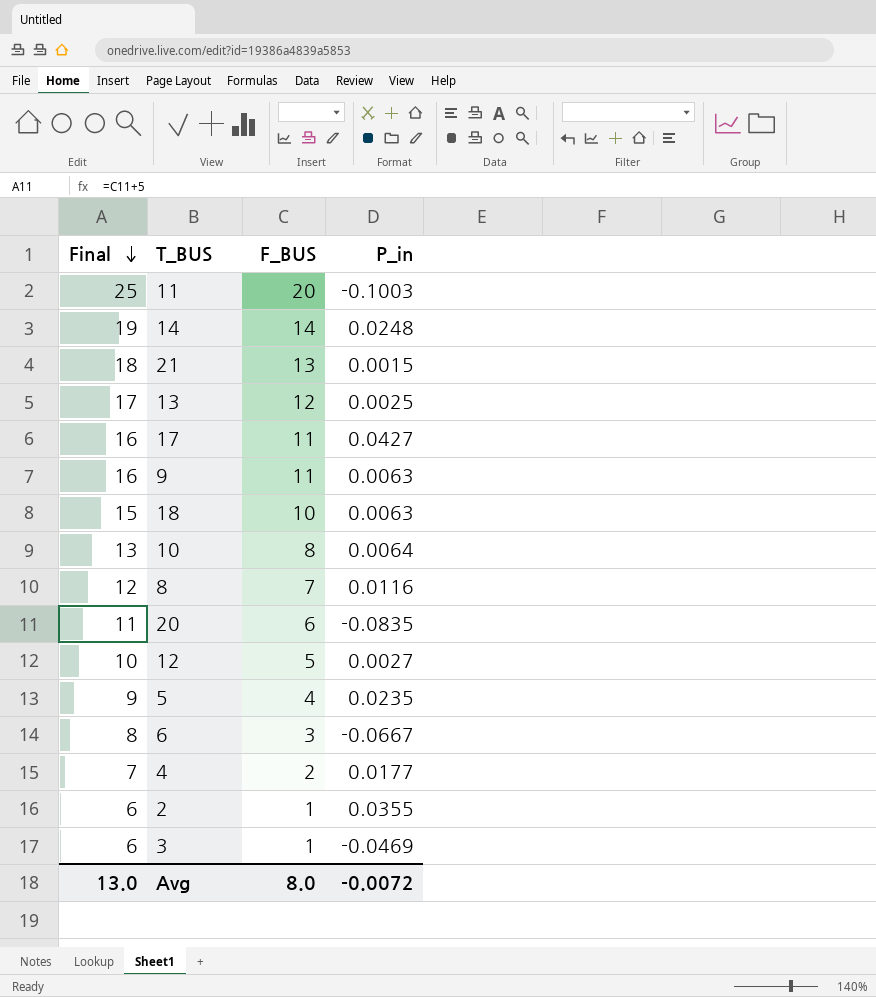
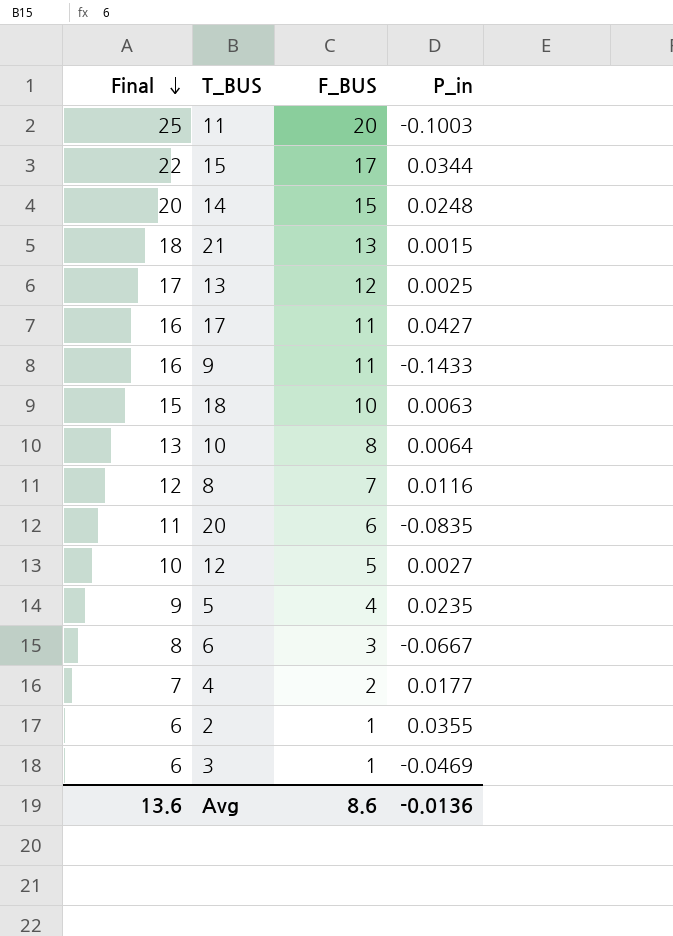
row 15: none -> 22 | 17 | 0.0344
14 | Final: 19 -> 20
14 | F_BUS: 14 -> 15
9 | P_in: 0.0063 -> -0.1433
Avg | Final: 13.0 -> 13.6
Avg | F_BUS: 8.0 -> 8.6
Avg | P_in: -0.0072 -> -0.0136

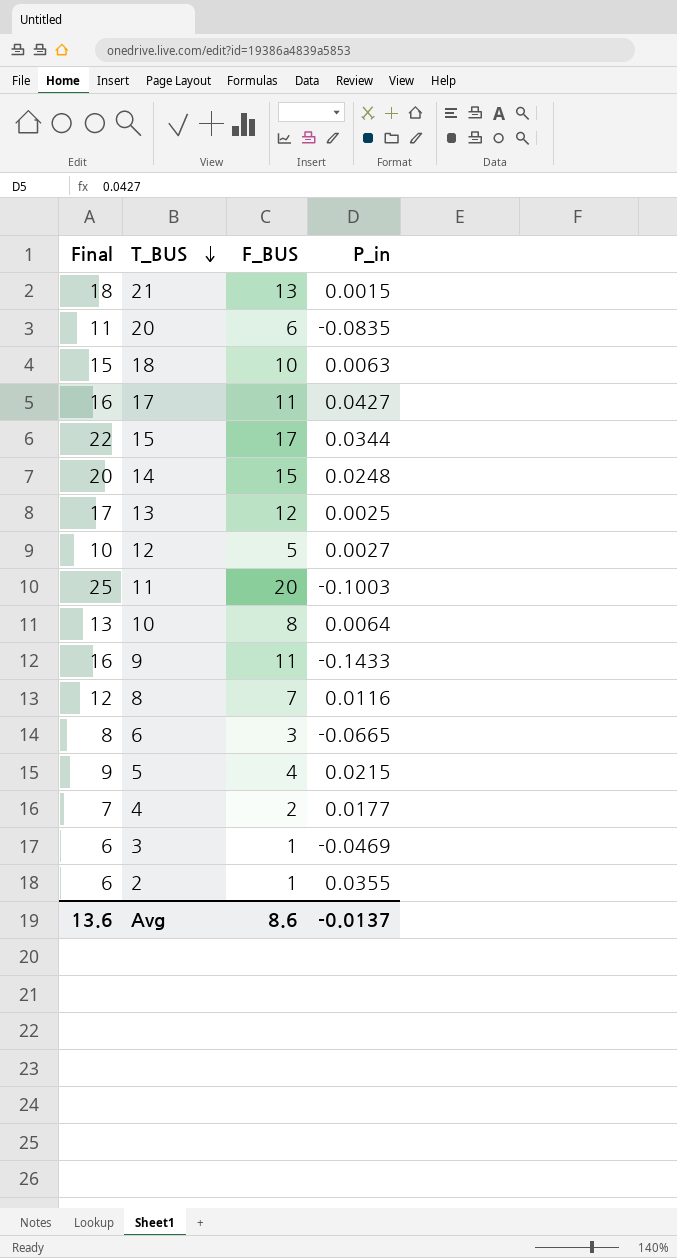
row order: Final descending -> T_BUS descending
6 | P_in: -0.0667 -> -0.0665
5 | P_in: 0.0235 -> 0.0215
Avg | P_in: -0.0136 -> -0.0137

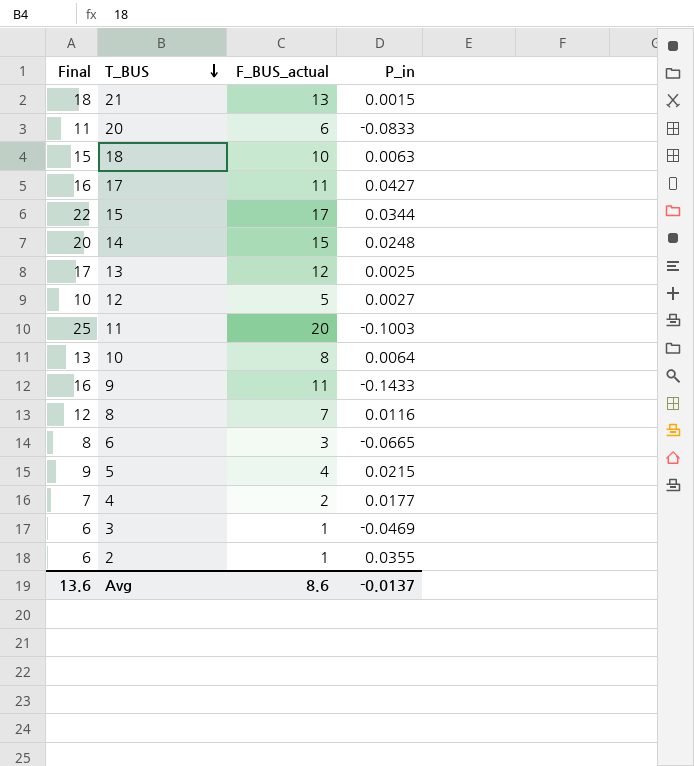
column name: F_BUS -> F_BUS_actual
20 | P_in: -0.0835 -> -0.0833

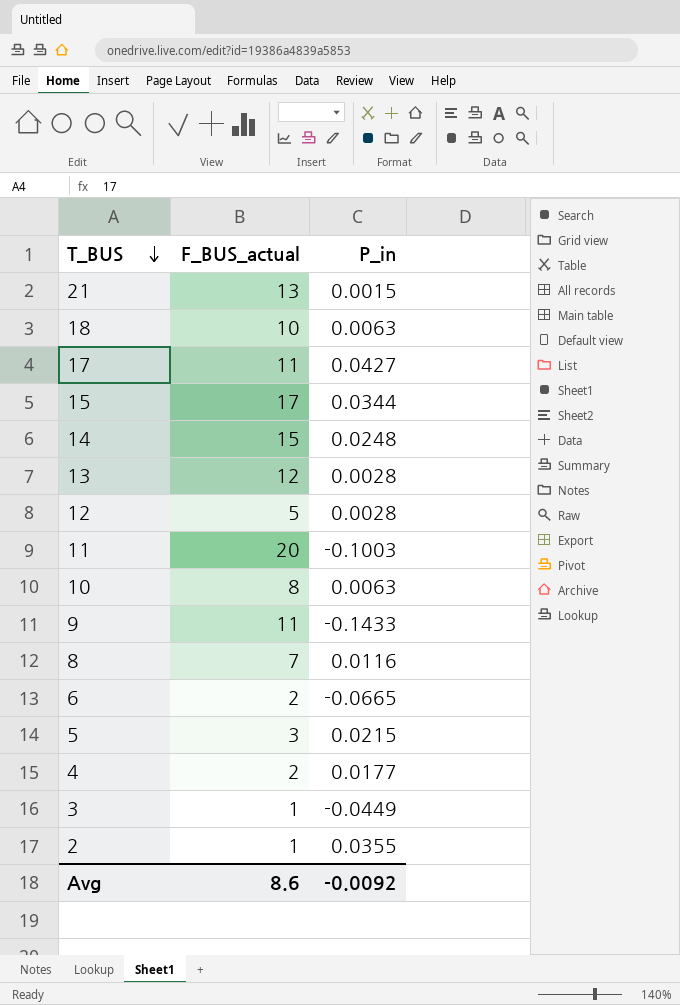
column Final | formula: [F_BUS_actual] + 5 -> none
row 20: 11 | 6 | -0.0833 -> none
13 | P_in: 0.0025 -> 0.0028
12 | P_in: 0.0027 -> 0.0028
10 | P_in: 0.0064 -> 0.0063
6 | F_BUS_actual: 3 -> 2
5 | F_BUS_actual: 4 -> 3
3 | P_in: -0.0469 -> -0.0449
Avg | P_in: -0.0137 -> -0.0092

